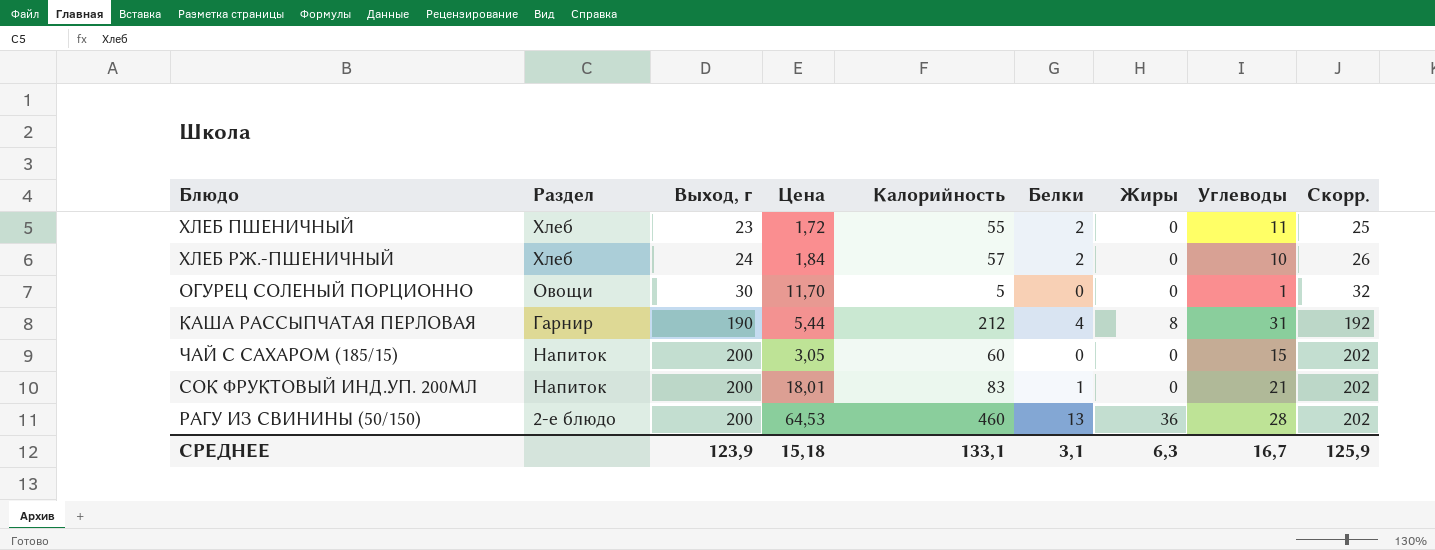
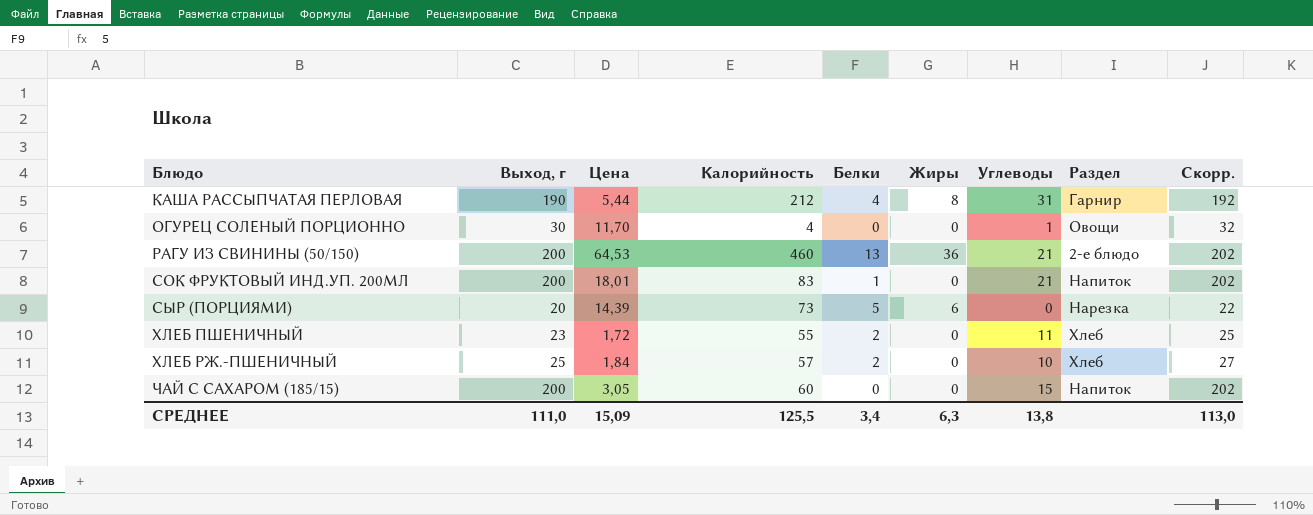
row order: Выход, г ascending -> Блюдо ascending
column Раздел | position: 2 -> 8
ОГУРЕЦ СОЛЕНЫЙ ПОРЦИОННО | Калорийность: 5 -> 4
РАГУ ИЗ СВИНИНЫ (50/150) | Углеводы: 28 -> 21
row СЫР (ПОРЦИЯМИ): none -> 20 | 14,39 | 73 | 5 | 6 | 0 | Нарезка | 22
ХЛЕБ РЖ.-ПШЕНИЧНЫЙ | Выход, г: 24 -> 25
ХЛЕБ РЖ.-ПШЕНИЧНЫЙ | Скорр.: 26 -> 27
СРЕДНЕЕ | Выход, г: 123,9 -> 111,0
СРЕДНЕЕ | Цена: 15,18 -> 15,09
СРЕДНЕЕ | Калорийность: 133,1 -> 125,5
СРЕДНЕЕ | Белки: 3,1 -> 3,4
СРЕДНЕЕ | Углеводы: 16,7 -> 13,8
СРЕДНЕЕ | Скорр.: 125,9 -> 113,0

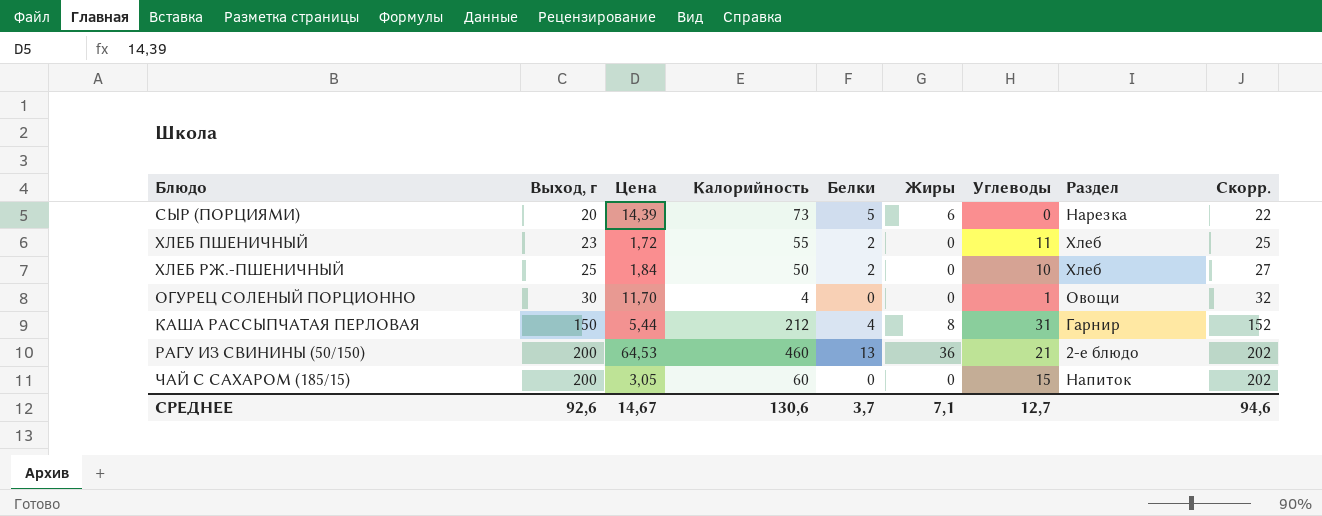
row order: Блюдо ascending -> Выход, г ascending
row СОК ФРУКТОВЫЙ ИНД.УП. 200МЛ: 200 | 18,01 | 83 | 1 | 0 | 21 | Напиток | 202 -> none
ХЛЕБ РЖ.-ПШЕНИЧНЫЙ | Калорийность: 57 -> 50
КАША РАССЫПЧАТАЯ ПЕРЛОВАЯ | Выход, г: 190 -> 150
КАША РАССЫПЧАТАЯ ПЕРЛОВАЯ | Скорр.: 192 -> 152
СРЕДНЕЕ | Выход, г: 111,0 -> 92,6
СРЕДНЕЕ | Цена: 15,09 -> 14,67
СРЕДНЕЕ | Калорийность: 125,5 -> 130,6
СРЕДНЕЕ | Белки: 3,4 -> 3,7
СРЕДНЕЕ | Жиры: 6,3 -> 7,1
СРЕДНЕЕ | Углеводы: 13,8 -> 12,7
СРЕДНЕЕ | Скорр.: 113,0 -> 94,6

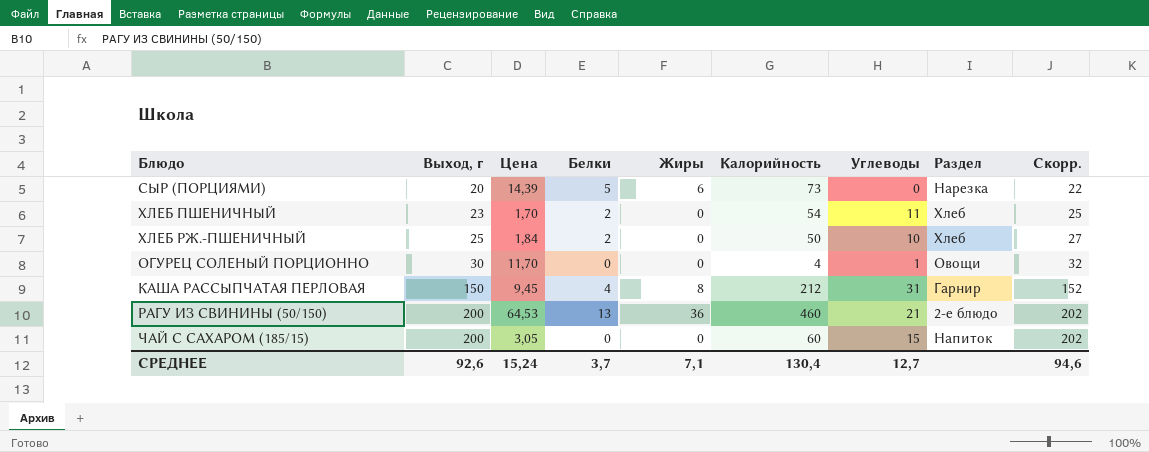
column Калорийность | position: 4 -> 6
ХЛЕБ ПШЕНИЧНЫЙ | Цена: 1,72 -> 1,70
ХЛЕБ ПШЕНИЧНЫЙ | Калорийность: 55 -> 54
КАША РАССЫПЧАТАЯ ПЕРЛОВАЯ | Цена: 5,44 -> 9,45
СРЕДНЕЕ | Цена: 14,67 -> 15,24
СРЕДНЕЕ | Калорийность: 130,6 -> 130,4

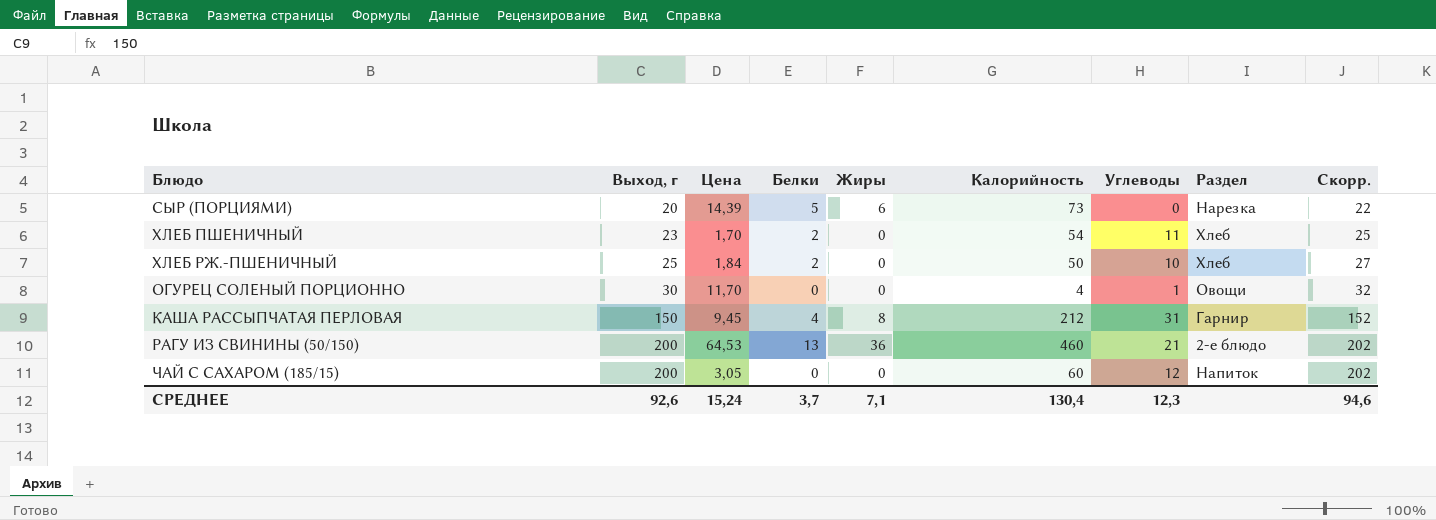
ЧАЙ С САХАРОМ (185/15) | Углеводы: 15 -> 12
СРЕДНЕЕ | Углеводы: 12,7 -> 12,3

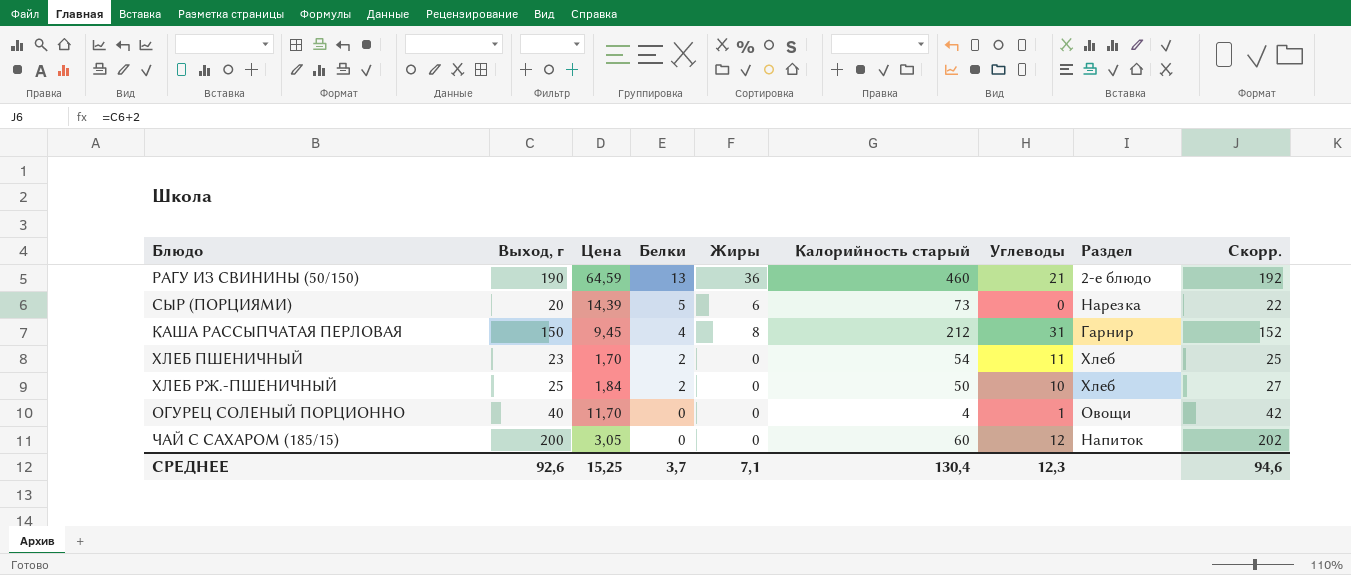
row order: Выход, г ascending -> Белки descending
column name: Калорийность -> Калорийность старый
РАГУ ИЗ СВИНИНЫ (50/150) | Выход, г: 200 -> 190
РАГУ ИЗ СВИНИНЫ (50/150) | Цена: 64,53 -> 64,59
РАГУ ИЗ СВИНИНЫ (50/150) | Скорр.: 202 -> 192
ОГУРЕЦ СОЛЕНЫЙ ПОРЦИОННО | Выход, г: 30 -> 40
ОГУРЕЦ СОЛЕНЫЙ ПОРЦИОННО | Скорр.: 32 -> 42
СРЕДНЕЕ | Цена: 15,24 -> 15,25

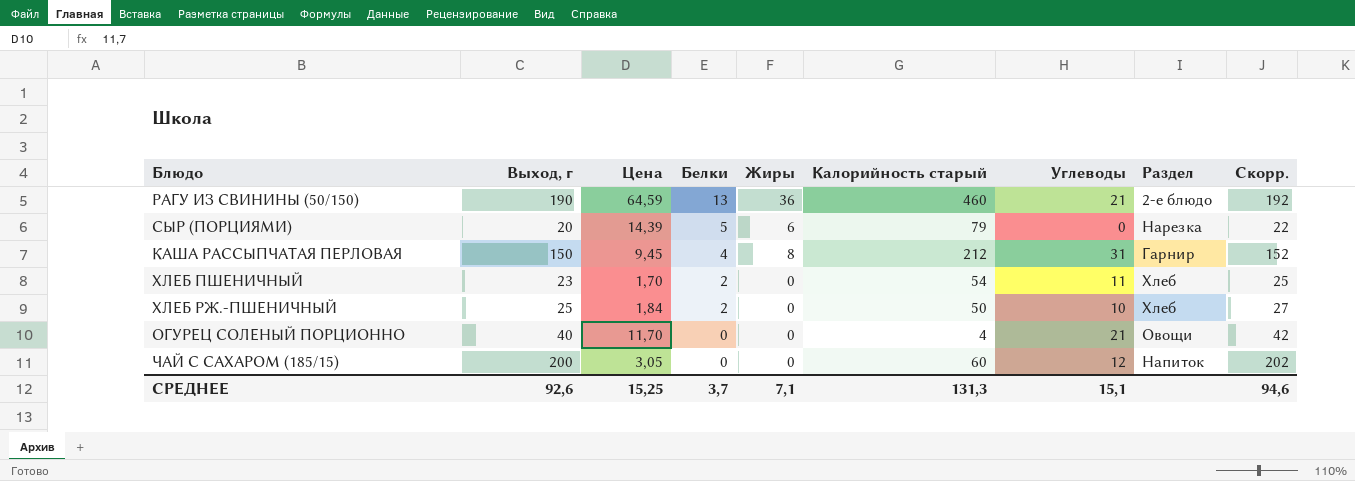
СЫР (ПОРЦИЯМИ) | Калорийность старый: 73 -> 79
ОГУРЕЦ СОЛЕНЫЙ ПОРЦИОННО | Углеводы: 1 -> 21
СРЕДНЕЕ | Калорийность старый: 130,4 -> 131,3
СРЕДНЕЕ | Углеводы: 12,3 -> 15,1

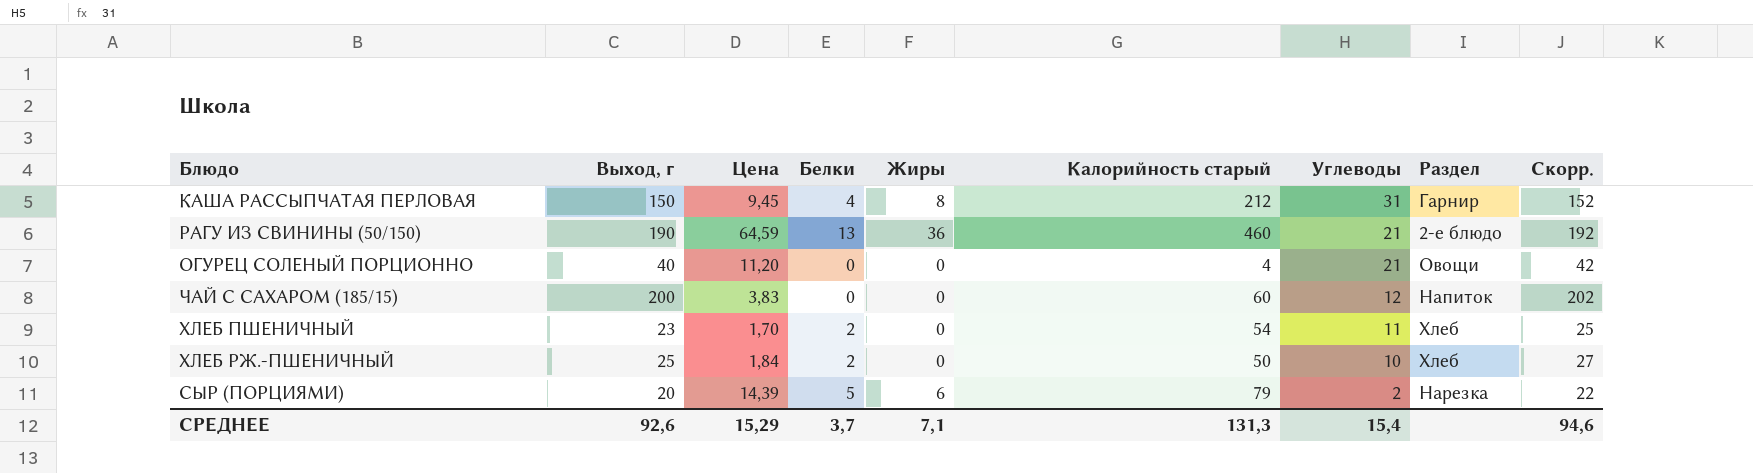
row order: Белки descending -> Углеводы descending
ОГУРЕЦ СОЛЕНЫЙ ПОРЦИОННО | Цена: 11,70 -> 11,20
ЧАЙ С САХАРОМ (185/15) | Цена: 3,05 -> 3,83
СЫР (ПОРЦИЯМИ) | Углеводы: 0 -> 2
СРЕДНЕЕ | Цена: 15,25 -> 15,29
СРЕДНЕЕ | Углеводы: 15,1 -> 15,4

